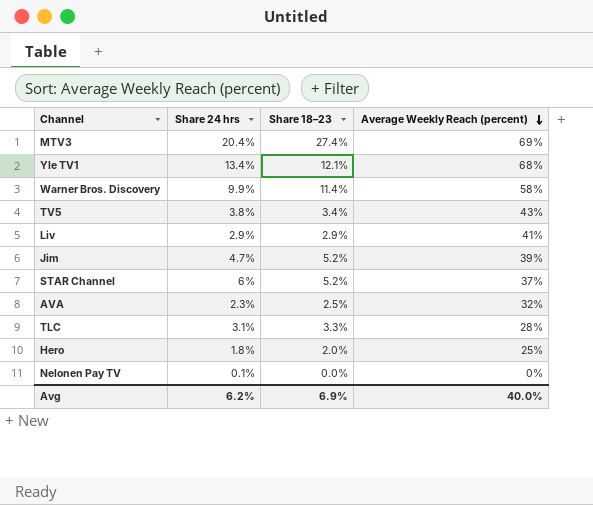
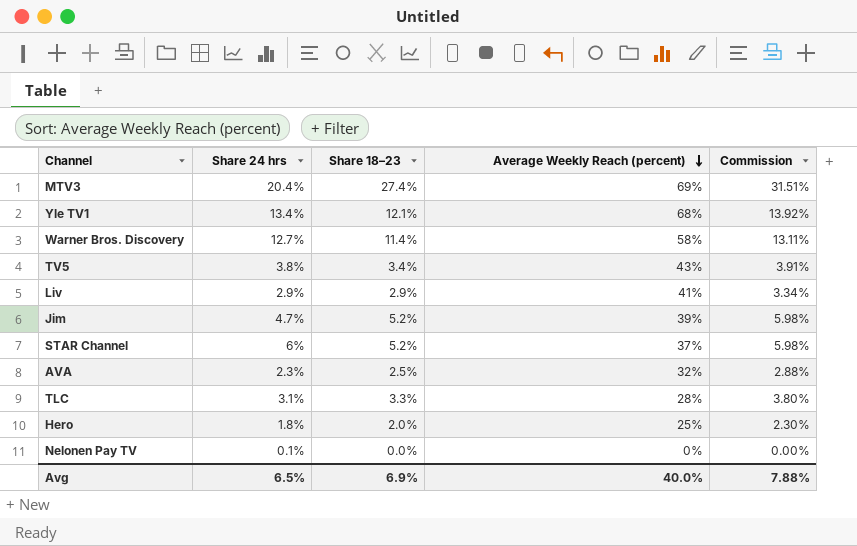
column Commission | formula: none -> [Share 18–23] * 1.15
Warner Bros. Discovery | Share 24 hrs: 9.9% -> 12.7%
Avg | Share 24 hrs: 6.2% -> 6.5%

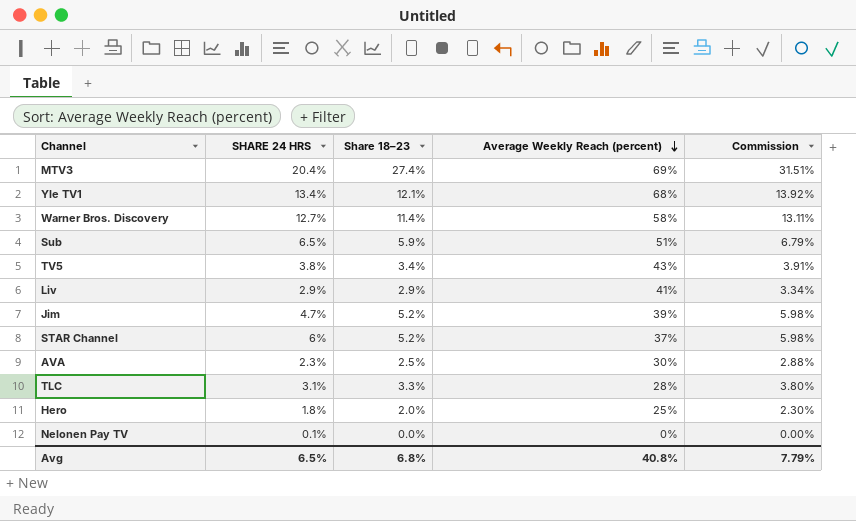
column name: Share 24 hrs -> SHARE 24 HRS
row Sub: none -> 6.5% | 5.9% | 51% | 6.79%
AVA | Average Weekly Reach (percent): 32% -> 30%
Avg | Share 18–23: 6.9% -> 6.8%
Avg | Average Weekly Reach (percent): 40.0% -> 40.8%
Avg | Commission: 7.88% -> 7.79%

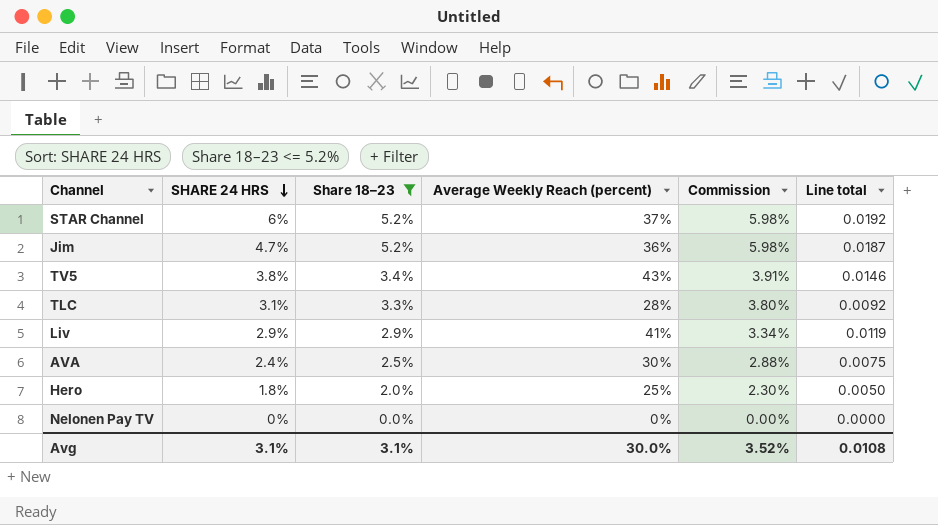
filter: none -> Share 18–23 <= 5.2%
row order: Average Weekly Reach (percent) descending -> SHARE 24 HRS descending
column Line total | formula: none -> [Share 18–23] * [Average Weekly Reach (percent)]
Jim | Average Weekly Reach (percent): 39% -> 36%
AVA | SHARE 24 HRS: 2.3% -> 2.4%
Nelonen Pay TV | SHARE 24 HRS: 0.1% -> 0%
Avg | SHARE 24 HRS: 6.5% -> 3.1%
Avg | Share 18–23: 6.8% -> 3.1%
Avg | Average Weekly Reach (percent): 40.8% -> 30.0%
Avg | Commission: 7.79% -> 3.52%

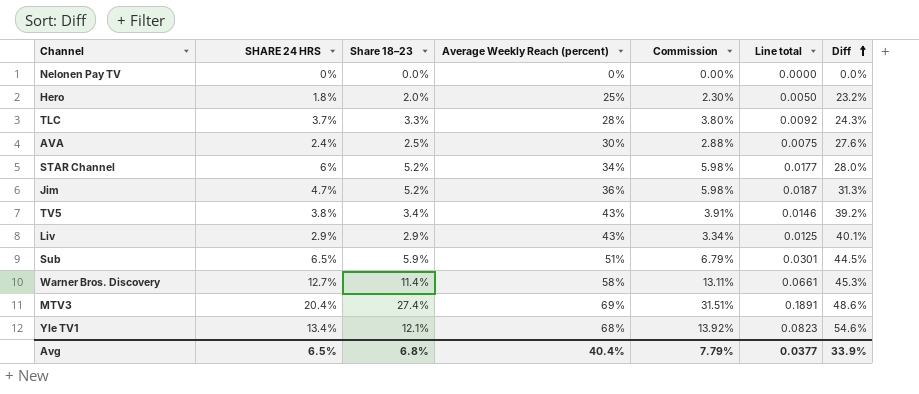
filter: Share 18–23 <= 5.2% -> none
row order: SHARE 24 HRS descending -> Diff ascending
column Diff | formula: none -> [Average Weekly Reach (percent)] - [SHARE 24 HRS]
TLC | SHARE 24 HRS: 3.1% -> 3.7%
STAR Channel | Average Weekly Reach (percent): 37% -> 34%
STAR Channel | Line total: 0.0192 -> 0.0177
Liv | Average Weekly Reach (percent): 41% -> 43%
Liv | Line total: 0.0119 -> 0.0125
Avg | SHARE 24 HRS: 3.1% -> 6.5%
Avg | Share 18–23: 3.1% -> 6.8%
Avg | Average Weekly Reach (percent): 30.0% -> 40.4%
Avg | Commission: 3.52% -> 7.79%
Avg | Line total: 0.0108 -> 0.0377

